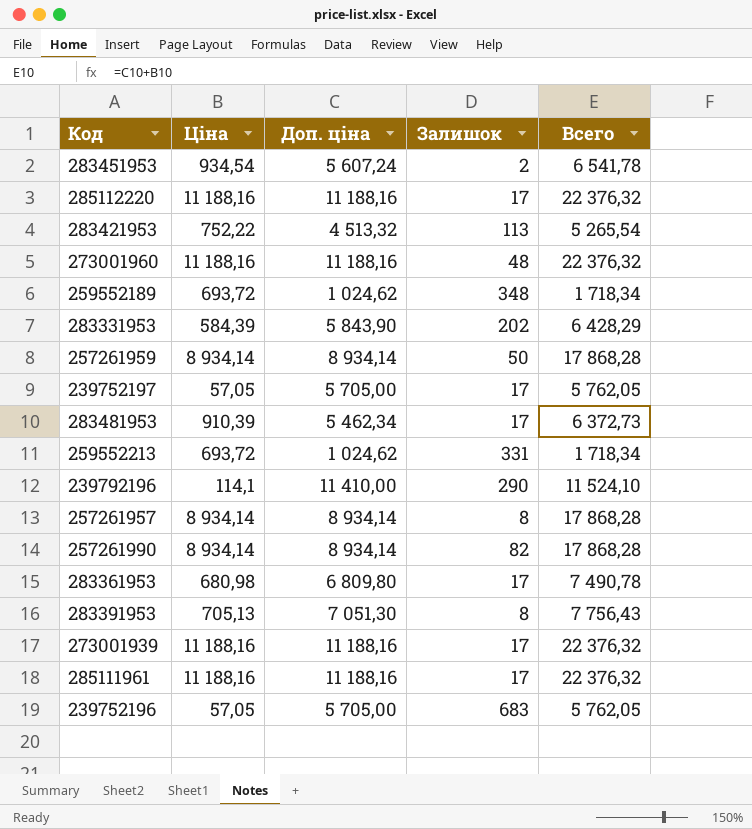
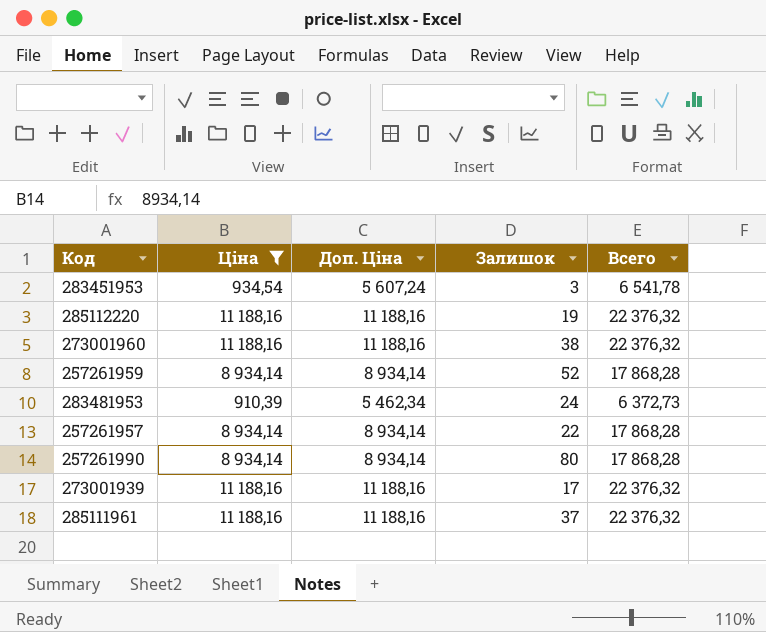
filter: none -> Ціна >= 910,39
column name: Доп. ціна -> Доп. Ціна
283451953 | Залишок: 2 -> 3
285112220 | Залишок: 17 -> 19
273001960 | Залишок: 48 -> 38
257261959 | Залишок: 50 -> 52
283481953 | Залишок: 17 -> 24
257261957 | Залишок: 8 -> 22
257261990 | Залишок: 82 -> 80
285111961 | Залишок: 17 -> 37

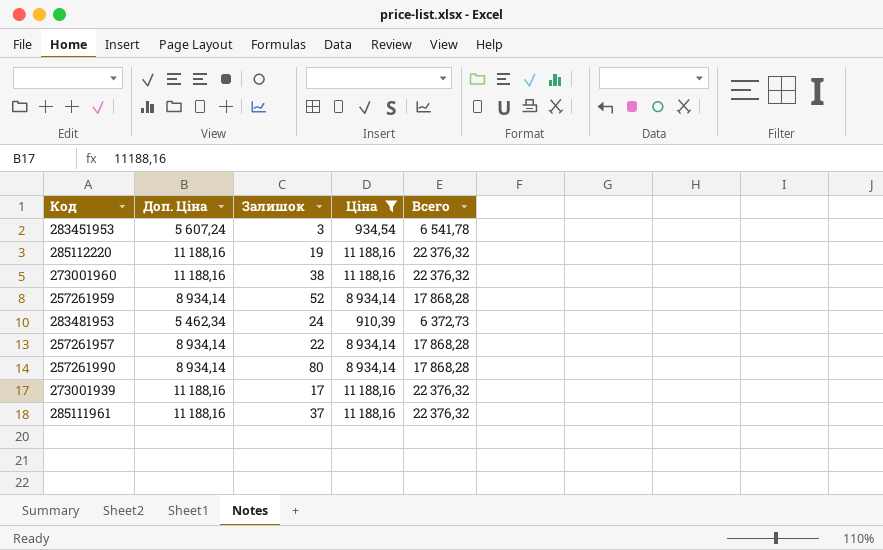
column Ціна | position: 2 -> 4

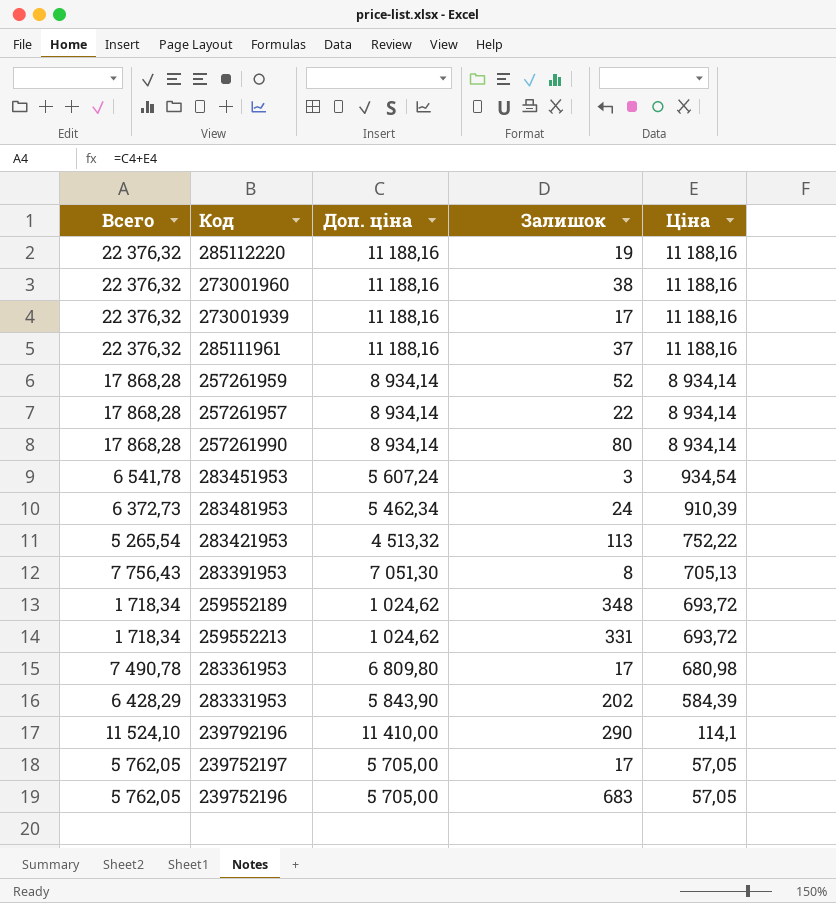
filter: Ціна >= 910,39 -> none
row order: none -> Ціна descending
column Всего | position: 5 -> 1
column name: Доп. Ціна -> Доп. ціна

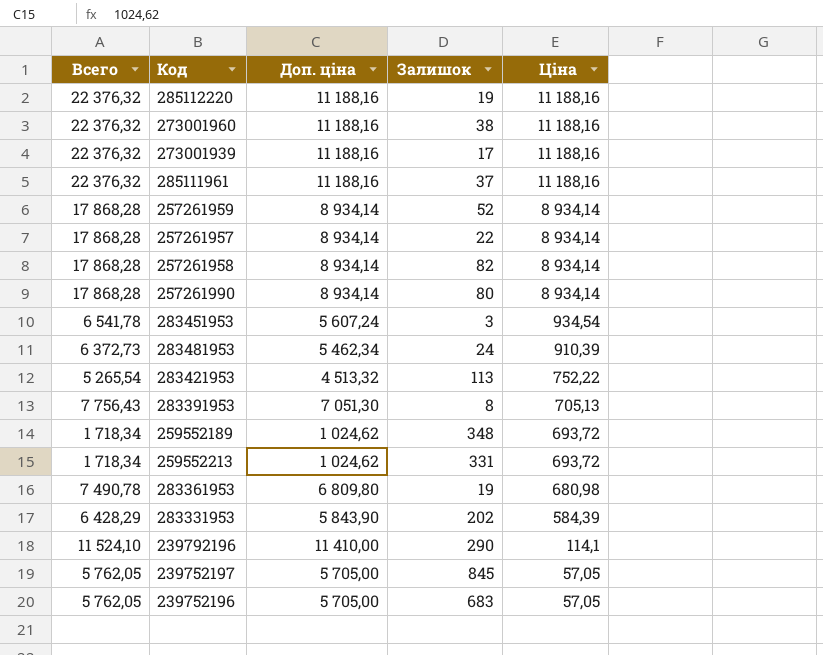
row 257261958: none -> 17 868,28 | 8 934,14 | 82 | 8 934,14
283361953 | Залишок: 17 -> 19
239752197 | Залишок: 17 -> 845

